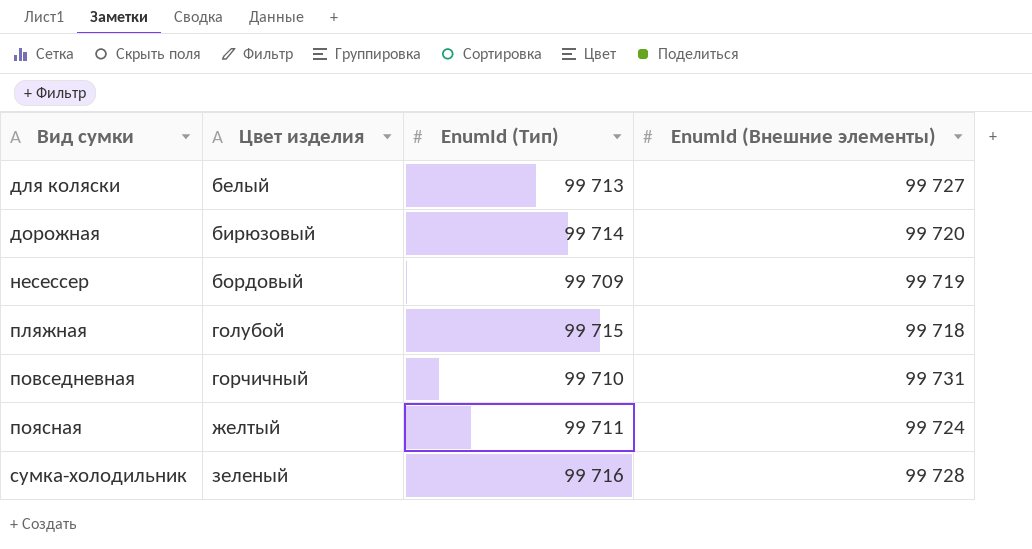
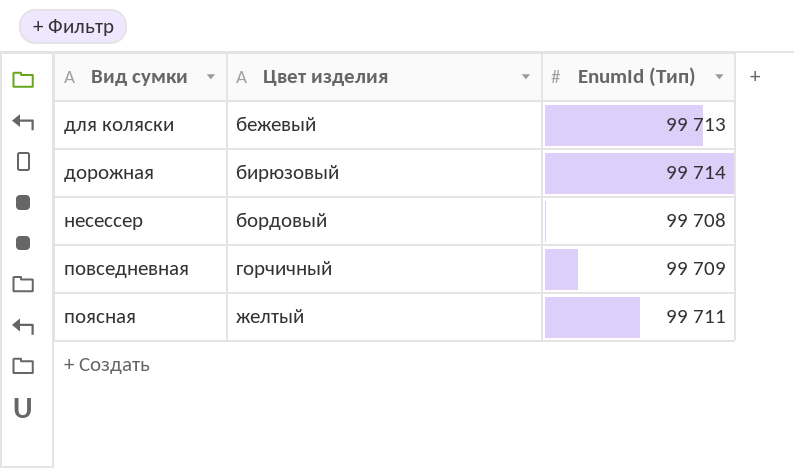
column EnumId (Внешние элементы) | position: 4 -> none
row пляжная: голубой | 99 715 | 99 718 -> none
row сумка-холодильник: зеленый | 99 716 | 99 728 -> none
для коляски | Цвет изделия: белый -> бежевый
несессер | EnumId (Тип): 99 709 -> 99 708
повседневная | EnumId (Тип): 99 710 -> 99 709

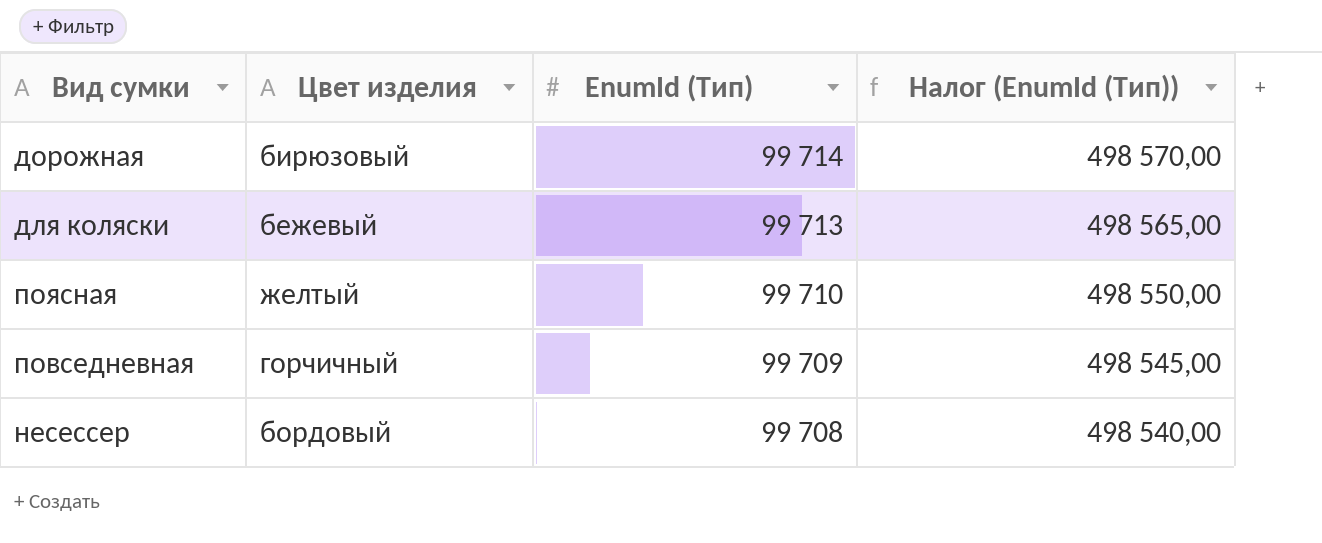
row order: Вид сумки ascending -> EnumId (Тип) descending
column Налог (EnumId (Тип)) | formula: none -> [EnumId (Тип)] * 5
поясная | EnumId (Тип): 99 711 -> 99 710

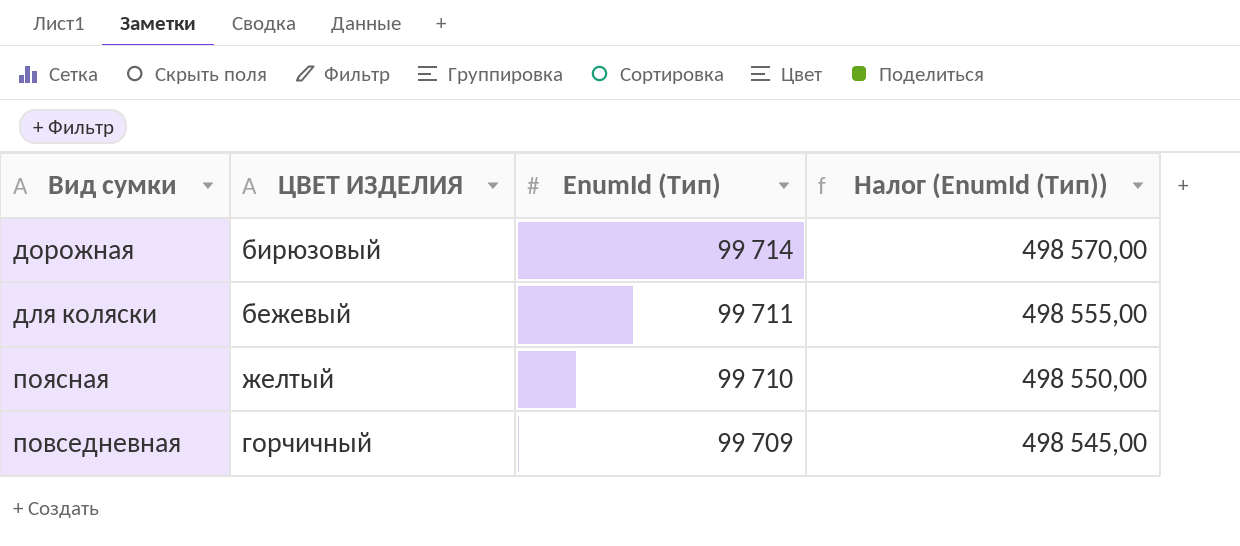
column name: Цвет изделия -> ЦВЕТ ИЗДЕЛИЯ
row несессер: бордовый | 99 708 | 498 540,00 -> none
для коляски | EnumId (Тип): 99 713 -> 99 711
для коляски | Налог (EnumId (Тип)): 498 565,00 -> 498 555,00

